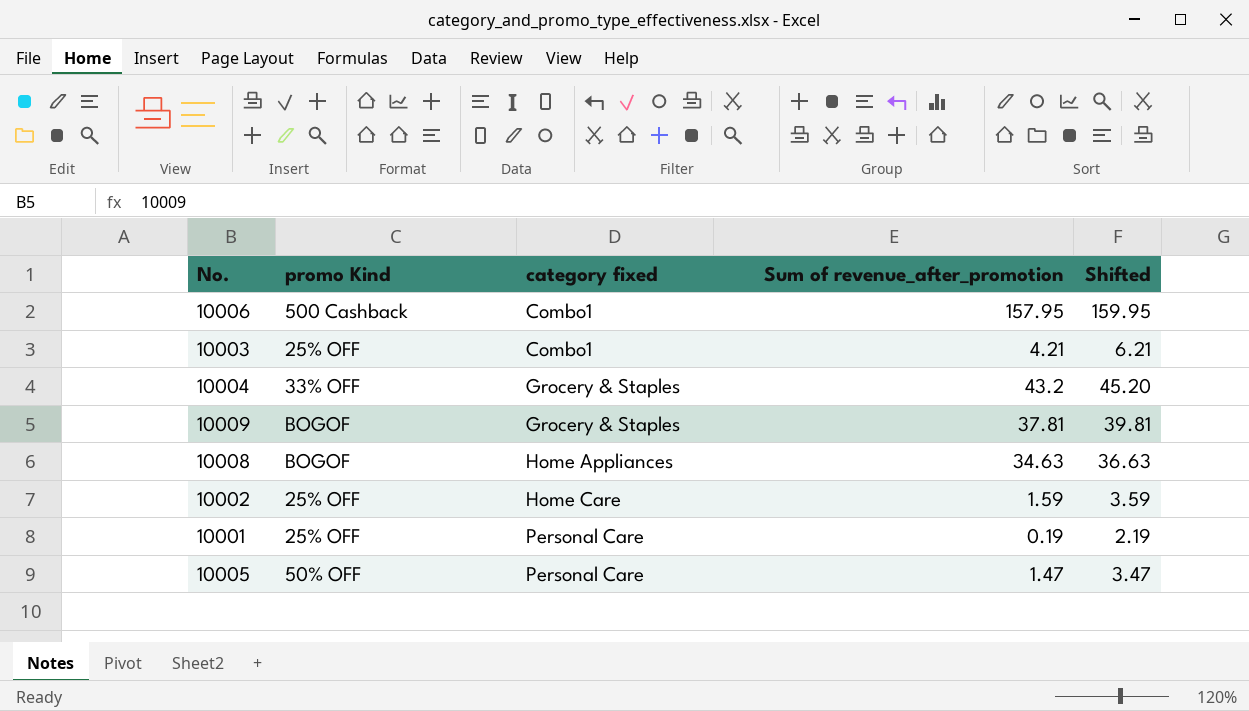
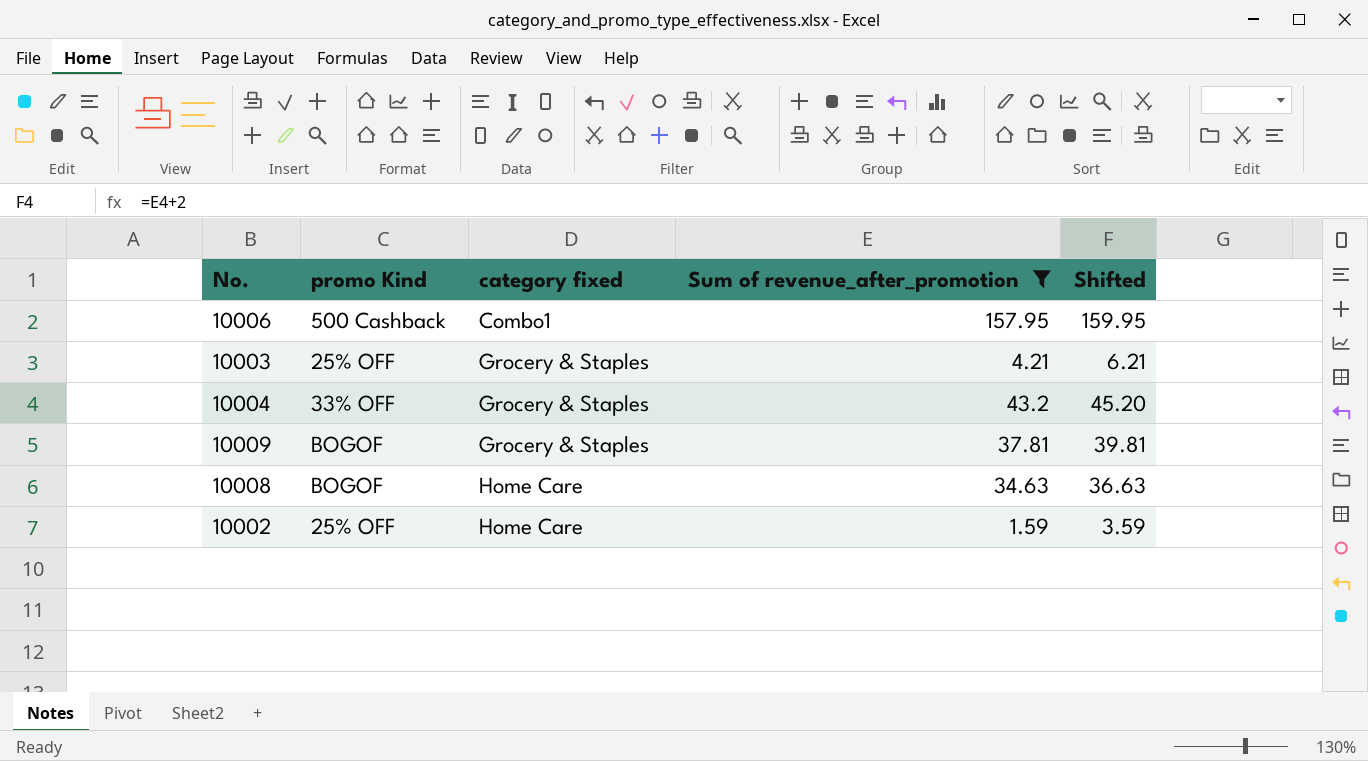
filter: none -> Sum of revenue_after_promotion >= 1.59
10003 | category fixed: Combo1 -> Grocery & Staples
10008 | category fixed: Home Appliances -> Home Care

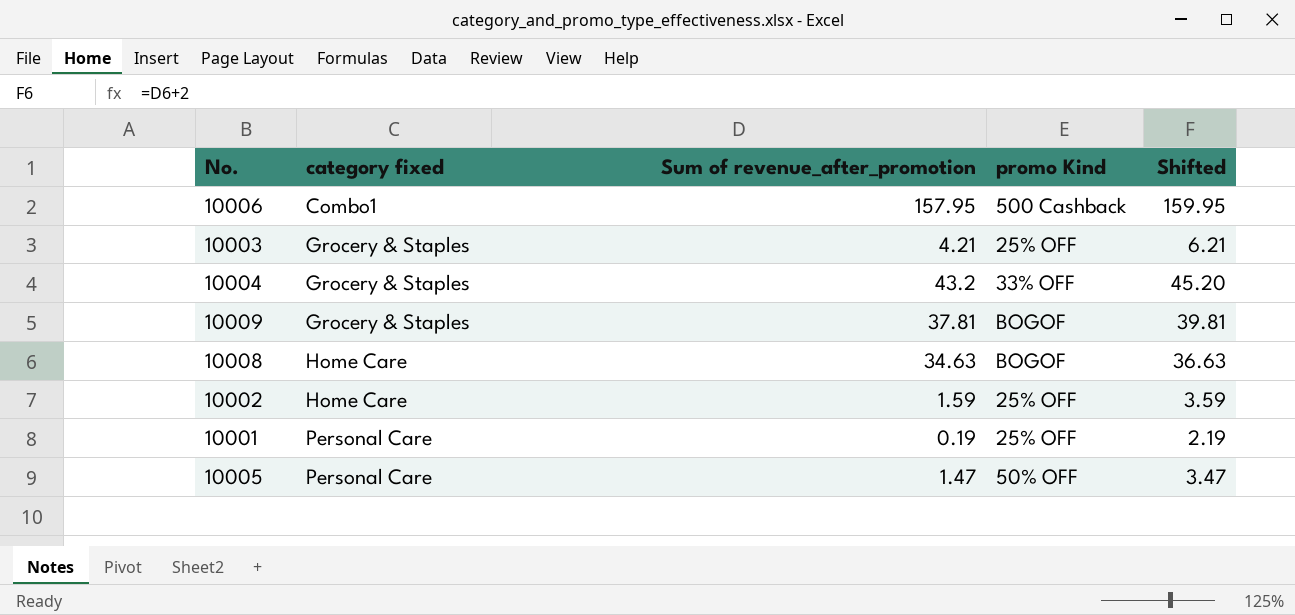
filter: Sum of revenue_after_promotion >= 1.59 -> none
column promo Kind | position: 2 -> 4

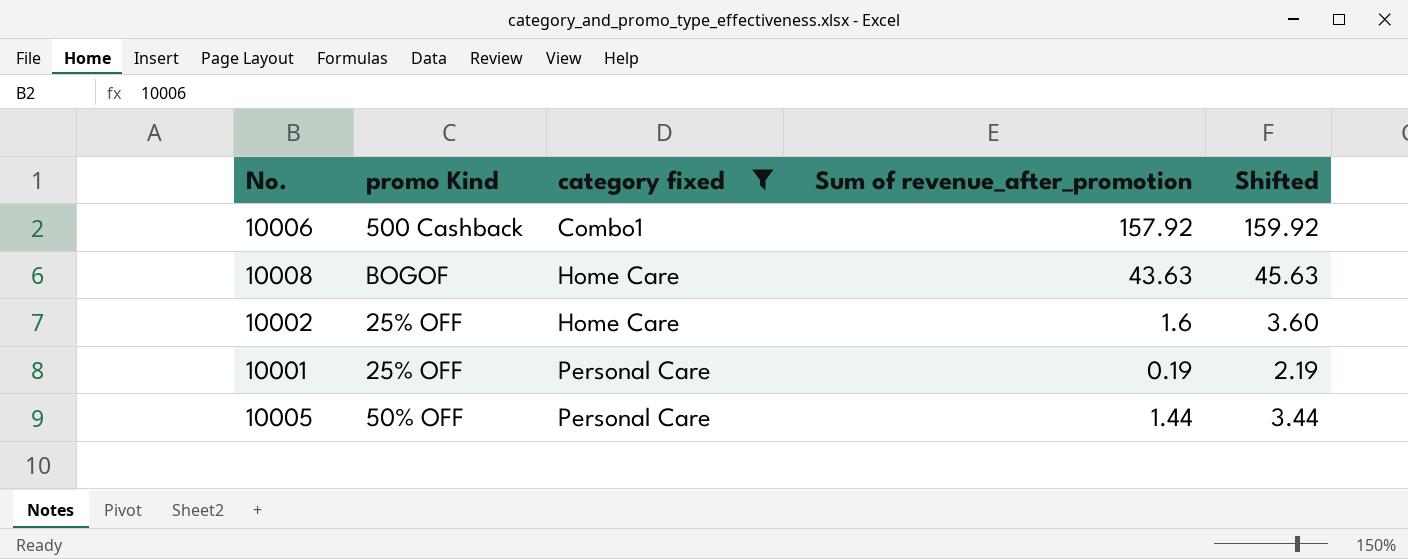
filter: none -> category fixed != Grocery & Staples
column promo Kind | position: 4 -> 2
10006 | Sum of revenue_after_promotion: 157.95 -> 157.92
10006 | Shifted: 159.95 -> 159.92
10008 | Sum of revenue_after_promotion: 34.63 -> 43.63
10008 | Shifted: 36.63 -> 45.63
10002 | Sum of revenue_after_promotion: 1.59 -> 1.6
10002 | Shifted: 3.59 -> 3.60
10005 | Sum of revenue_after_promotion: 1.47 -> 1.44
10005 | Shifted: 3.47 -> 3.44

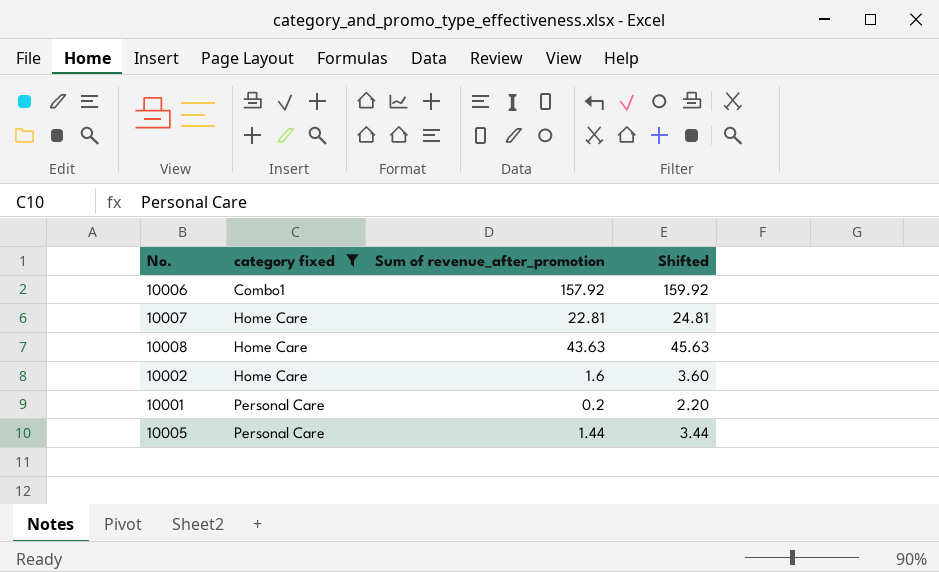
column promo Kind | position: 2 -> none
row 10007: none -> Home Care | 22.81 | 24.81
10001 | Sum of revenue_after_promotion: 0.19 -> 0.2
10001 | Shifted: 2.19 -> 2.20

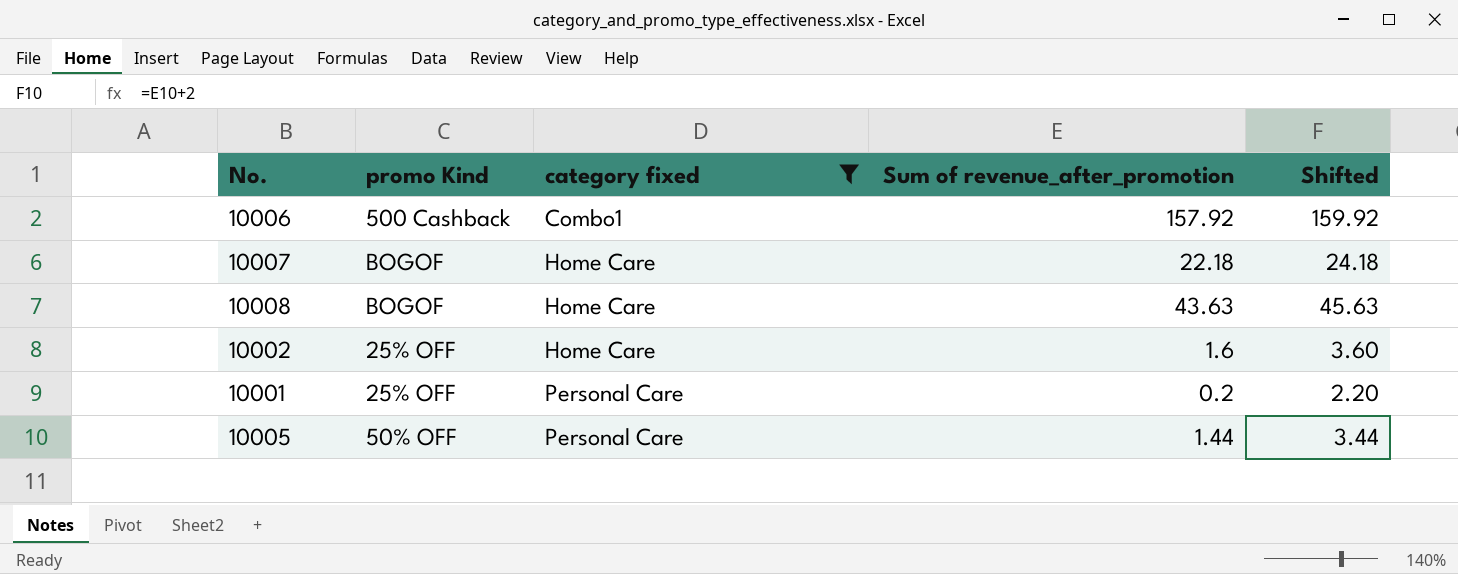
column promo Kind | position: none -> 2
10007 | Sum of revenue_after_promotion: 22.81 -> 22.18
10007 | Shifted: 24.81 -> 24.18

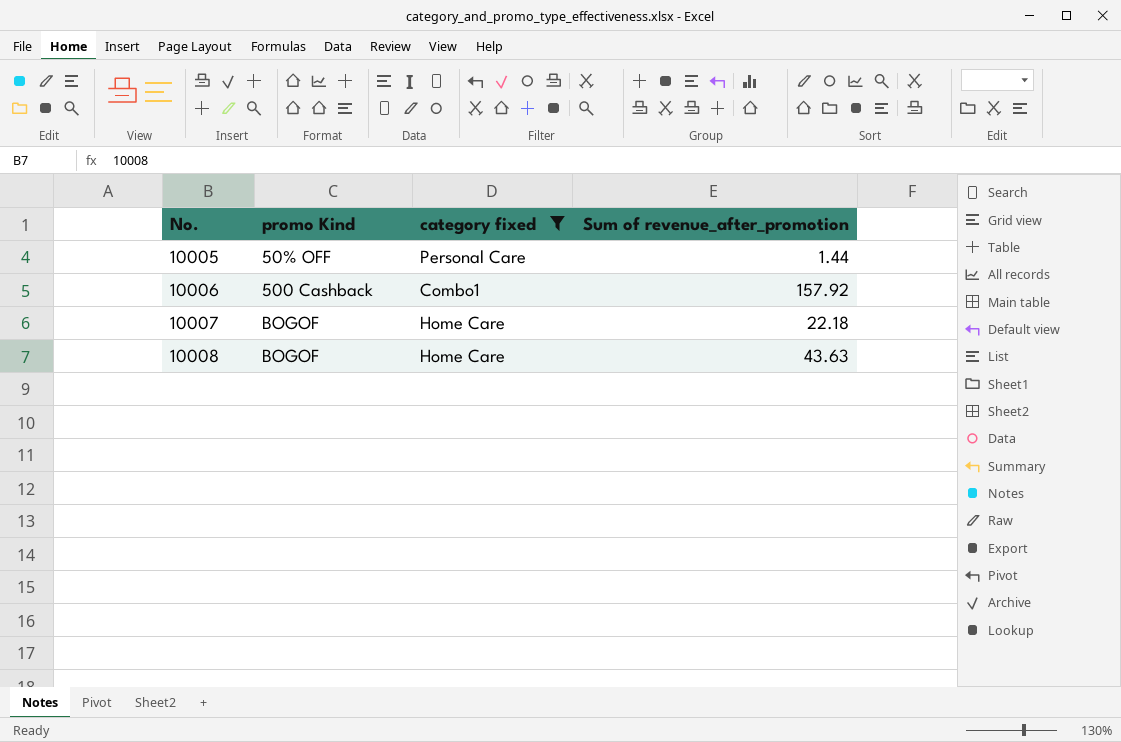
row order: category fixed ascending -> No. ascending
column Shifted | formula: [Sum of revenue_after_promotion] + 2 -> none
row 10002: 25% OFF | Home Care | 1.6 | 3.60 -> none
row 10001: 25% OFF | Personal Care | 0.2 | 2.20 -> none

